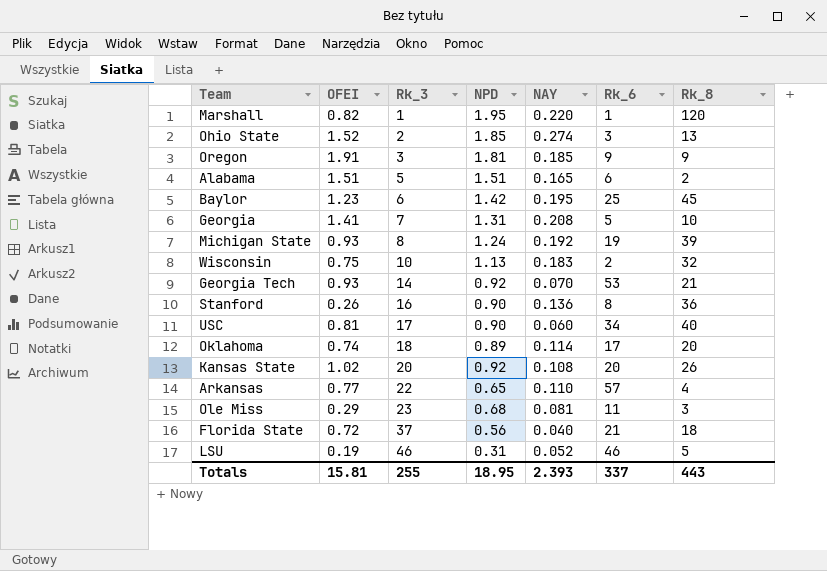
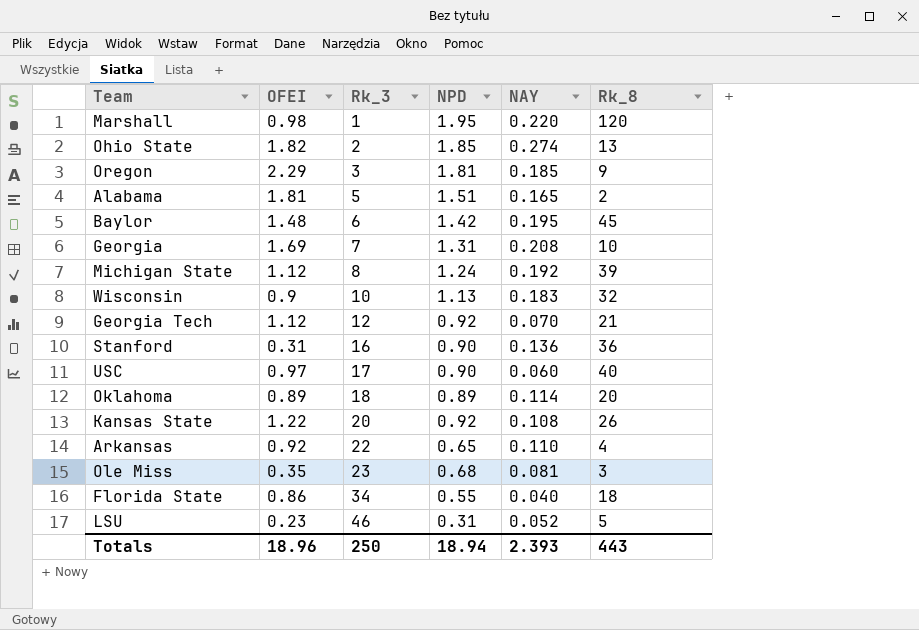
column Rk_6 | position: 6 -> none
Marshall | OFEI: 0.82 -> 0.98
Ohio State | OFEI: 1.52 -> 1.82
Oregon | OFEI: 1.91 -> 2.29
Alabama | OFEI: 1.51 -> 1.81
Baylor | OFEI: 1.23 -> 1.48
Georgia | OFEI: 1.41 -> 1.69
Michigan State | OFEI: 0.93 -> 1.12
Wisconsin | OFEI: 0.75 -> 0.9
Georgia Tech | OFEI: 0.93 -> 1.12
Georgia Tech | Rk_3: 14 -> 12
Stanford | OFEI: 0.26 -> 0.31
USC | OFEI: 0.81 -> 0.97
Oklahoma | OFEI: 0.74 -> 0.89
Kansas State | OFEI: 1.02 -> 1.22
Arkansas | OFEI: 0.77 -> 0.92
Ole Miss | OFEI: 0.29 -> 0.35
Florida State | OFEI: 0.72 -> 0.86
Florida State | Rk_3: 37 -> 34
Florida State | NPD: 0.56 -> 0.55
LSU | OFEI: 0.19 -> 0.23
Totals | OFEI: 15.81 -> 18.96
Totals | Rk_3: 255 -> 250
Totals | NPD: 18.95 -> 18.94

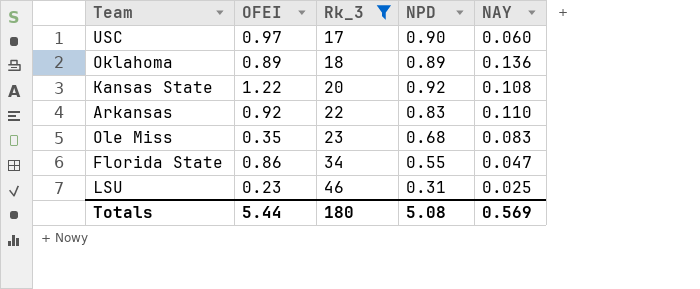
filter: none -> Rk_3 >= 17
column Rk_8 | position: 6 -> none
Oklahoma | NAY: 0.114 -> 0.136
Arkansas | NPD: 0.65 -> 0.83
Ole Miss | NAY: 0.081 -> 0.083
Florida State | NAY: 0.040 -> 0.047
LSU | NAY: 0.052 -> 0.025
Totals | OFEI: 18.96 -> 5.44
Totals | Rk_3: 250 -> 180
Totals | NPD: 18.94 -> 5.08
Totals | NAY: 2.393 -> 0.569

